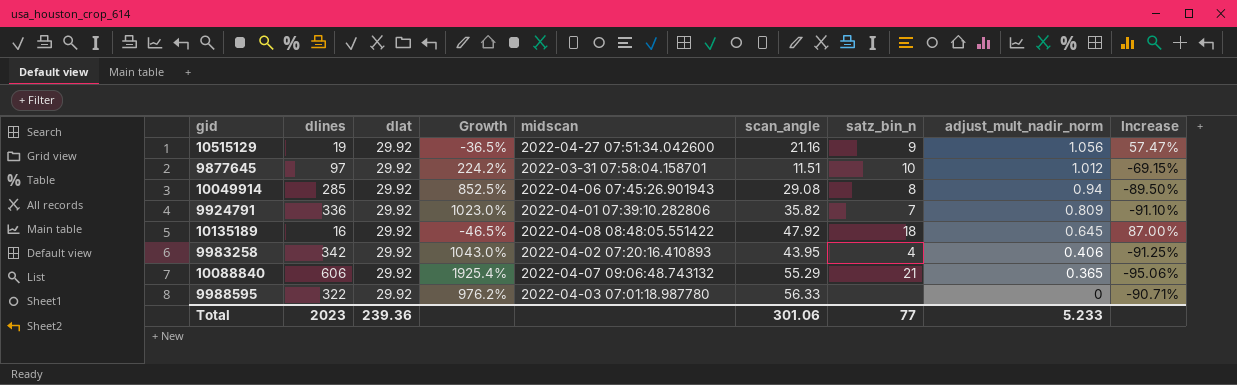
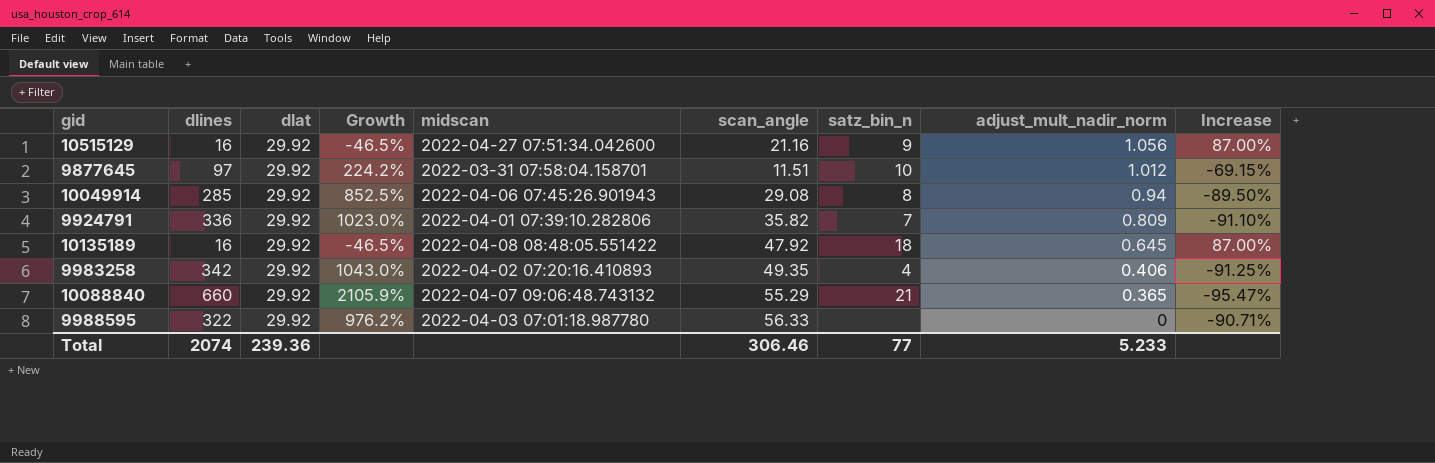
10515129 | dlines: 19 -> 16
10515129 | Growth: -36.5% -> -46.5%
10515129 | Increase: 57.47% -> 87.00%
9983258 | scan_angle: 43.95 -> 49.35
10088840 | dlines: 606 -> 660
10088840 | Growth: 1925.4% -> 2105.9%
10088840 | Increase: -95.06% -> -95.47%
Total | dlines: 2023 -> 2074
Total | scan_angle: 301.06 -> 306.46

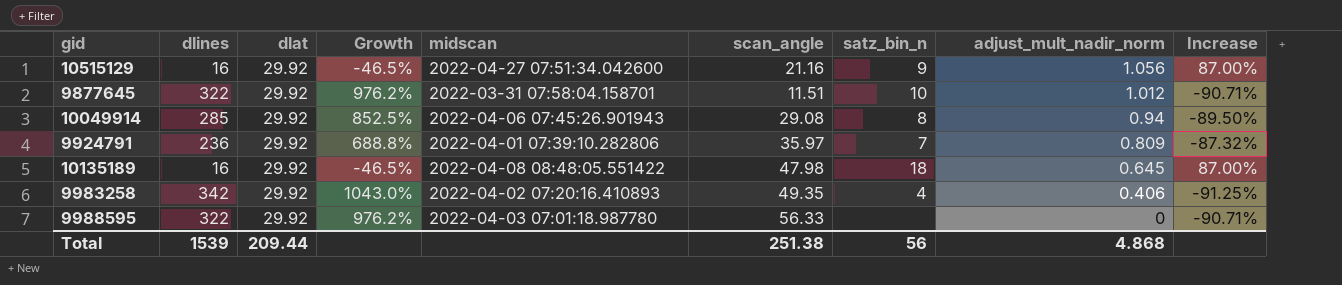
row 10088840: 660 | 29.92 | 2105.9% | 2022-04-07 09:06:48.743132 | 55.29 | 21 | 0.365 | -95.47% -> none
9877645 | dlines: 97 -> 322
9877645 | Growth: 224.2% -> 976.2%
9877645 | Increase: -69.15% -> -90.71%
9924791 | dlines: 336 -> 236
9924791 | Growth: 1023.0% -> 688.8%
9924791 | scan_angle: 35.82 -> 35.97
9924791 | Increase: -91.10% -> -87.32%
10135189 | scan_angle: 47.92 -> 47.98
Total | dlines: 2074 -> 1539
Total | dlat: 239.36 -> 209.44
Total | scan_angle: 306.46 -> 251.38
Total | satz_bin_n: 77 -> 56
Total | adjust_mult_nadir_norm: 5.233 -> 4.868

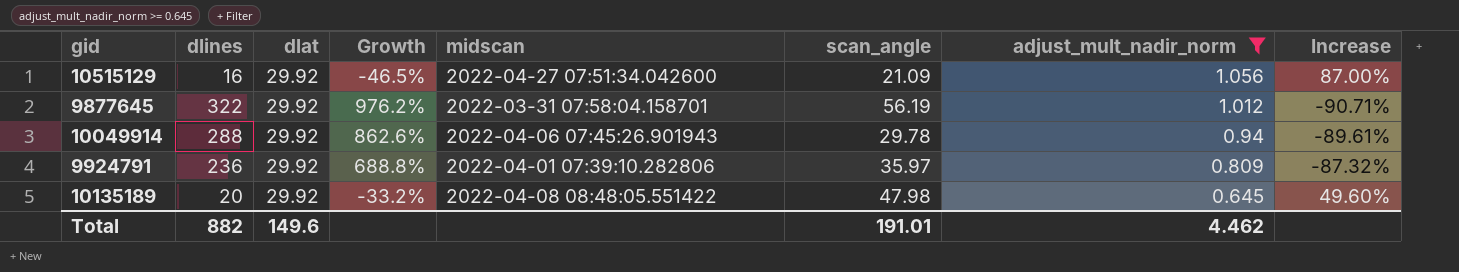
filter: none -> adjust_mult_nadir_norm >= 0.645
column satz_bin_n | position: 7 -> none
10515129 | scan_angle: 21.16 -> 21.09
9877645 | scan_angle: 11.51 -> 56.19
10049914 | dlines: 285 -> 288
10049914 | Growth: 852.5% -> 862.6%
10049914 | scan_angle: 29.08 -> 29.78
10049914 | Increase: -89.50% -> -89.61%
10135189 | dlines: 16 -> 20
10135189 | Growth: -46.5% -> -33.2%
10135189 | Increase: 87.00% -> 49.60%
Total | dlines: 1539 -> 882
Total | dlat: 209.44 -> 149.6
Total | scan_angle: 251.38 -> 191.01
Total | adjust_mult_nadir_norm: 4.868 -> 4.462

